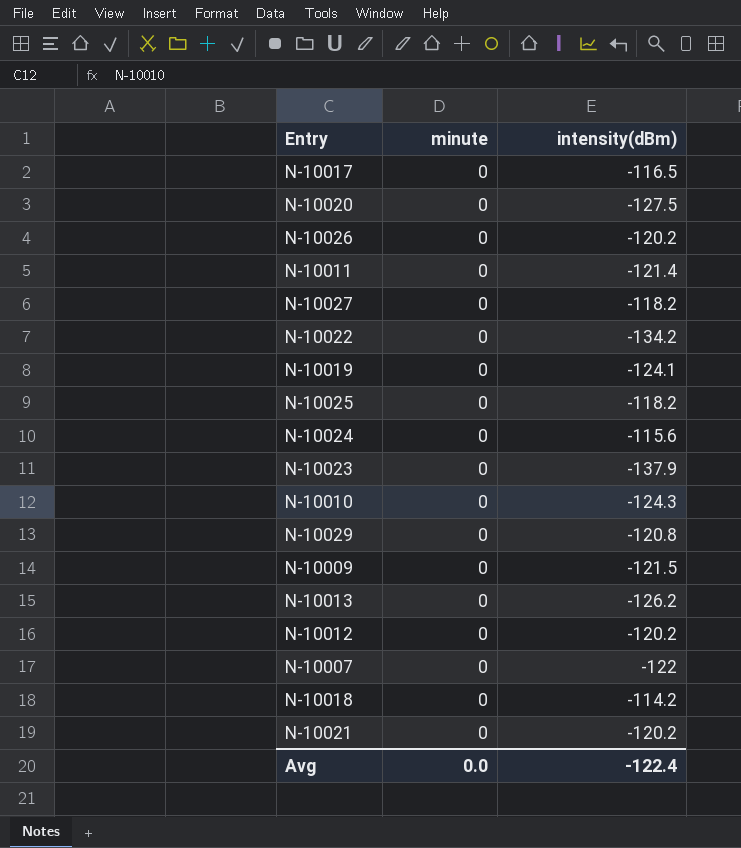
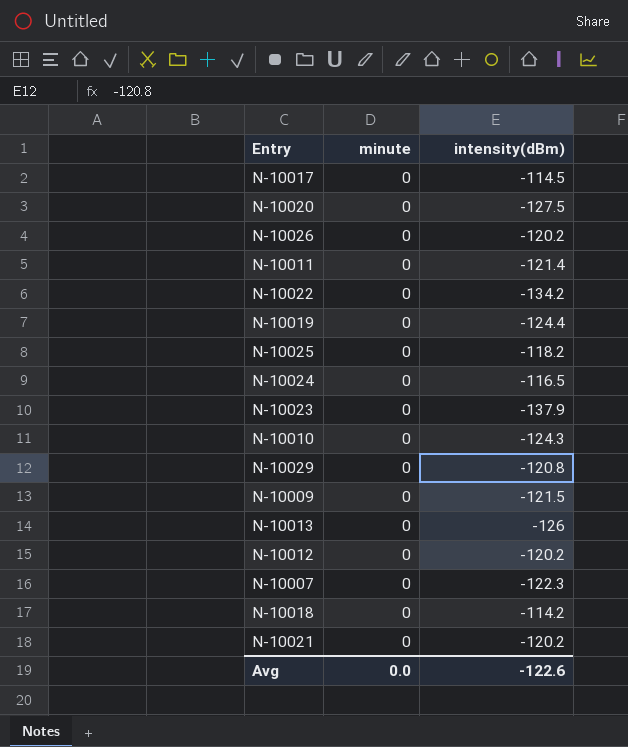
row N-10027: 0 | -118.2 -> none
N-10017 | intensity(dBm): -116.5 -> -114.5
N-10019 | intensity(dBm): -124.1 -> -124.4
N-10024 | intensity(dBm): -115.6 -> -116.5
N-10013 | intensity(dBm): -126.2 -> -126
N-10007 | intensity(dBm): -122 -> -122.3
Avg | intensity(dBm): -122.4 -> -122.6

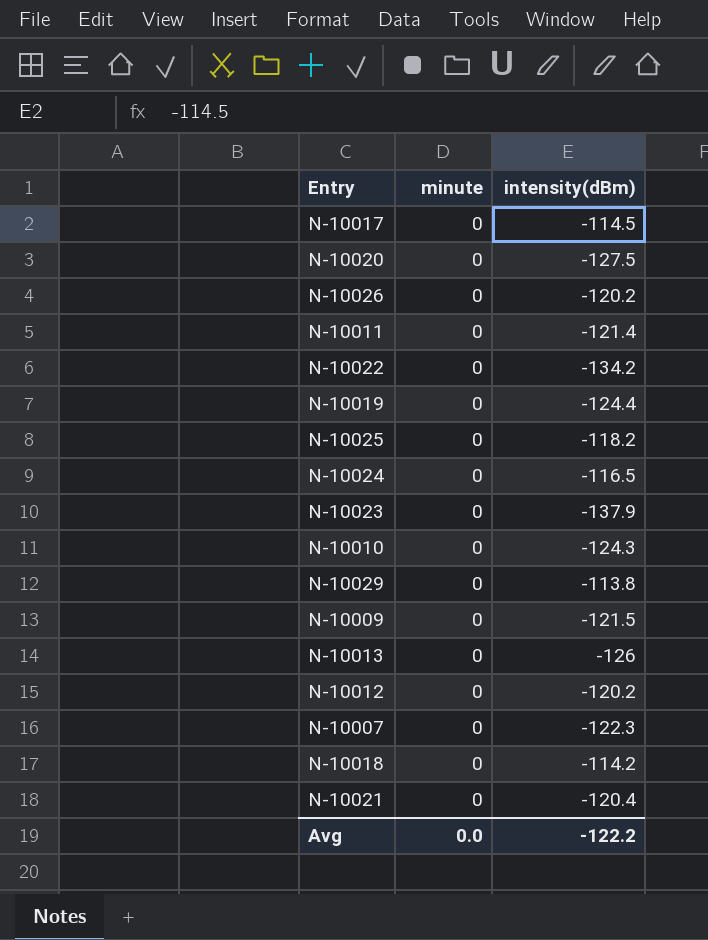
N-10029 | intensity(dBm): -120.8 -> -113.8
N-10021 | intensity(dBm): -120.2 -> -120.4
Avg | intensity(dBm): -122.6 -> -122.2

